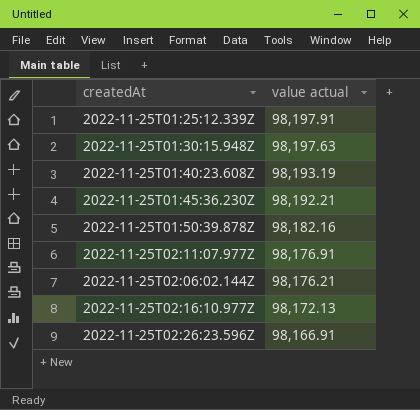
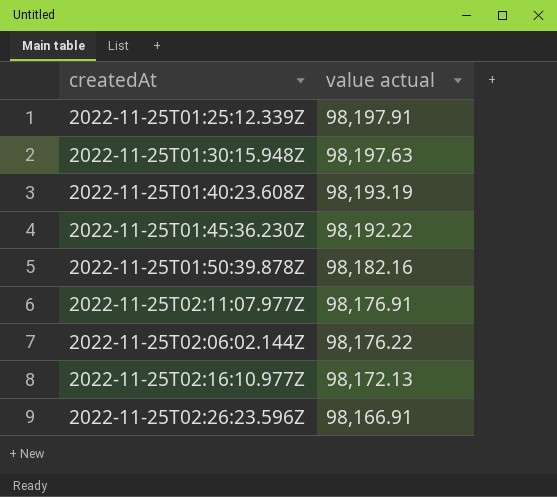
2022-11-25T01:45:36.230Z | value actual: 98,192.21 -> 98,192.22
2022-11-25T02:06:02.144Z | value actual: 98,176.21 -> 98,176.22

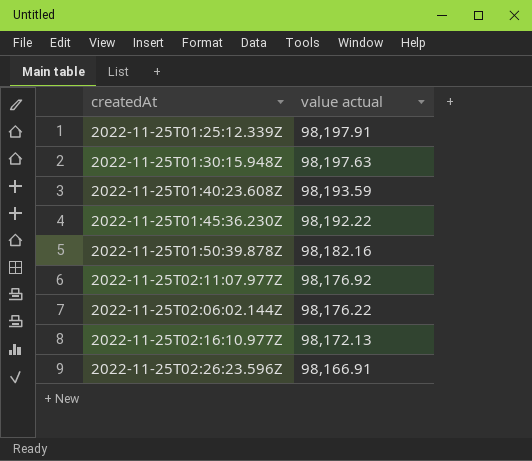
2022-11-25T01:40:23.608Z | value actual: 98,193.19 -> 98,193.59
2022-11-25T02:11:07.977Z | value actual: 98,176.91 -> 98,176.92

